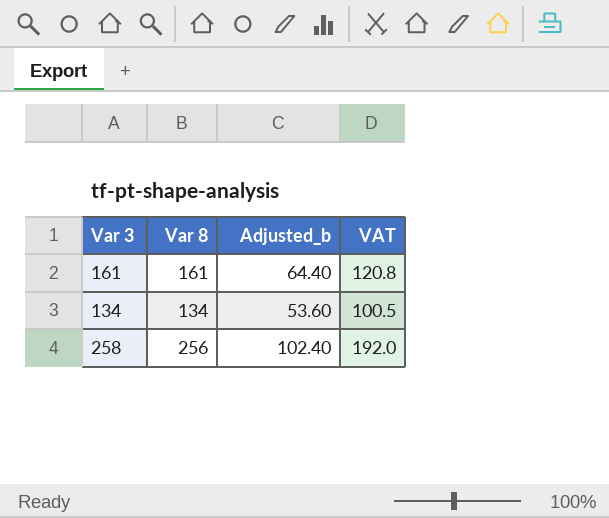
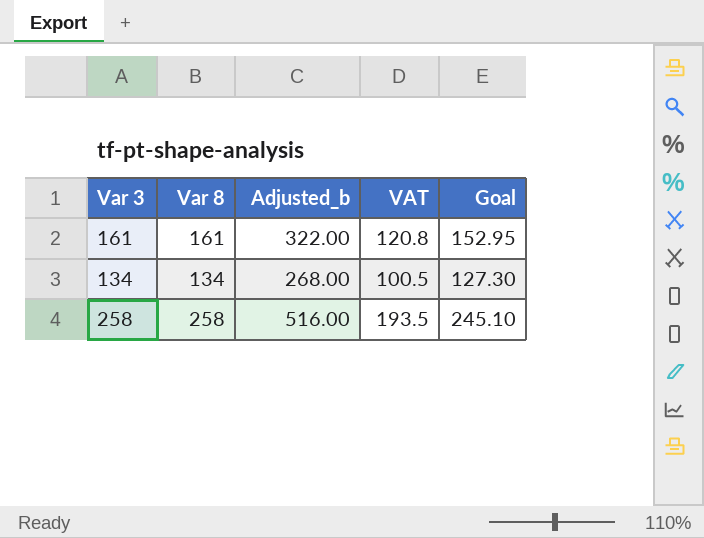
column Adjusted_b | formula: [Var 8] * 0.4 -> [Var 8] * 2
column Goal | formula: none -> [Var 8] * 0.95
258 | Var 8: 256 -> 258
258 | VAT: 192.0 -> 193.5

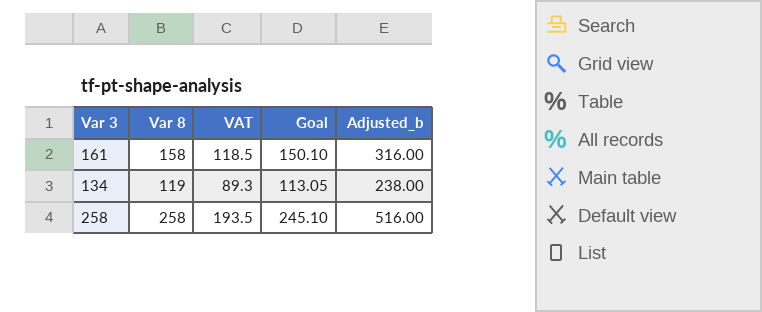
column Adjusted_b | position: 3 -> 5
161 | Var 8: 161 -> 158
161 | VAT: 120.8 -> 118.5
161 | Goal: 152.95 -> 150.10
161 | Adjusted_b: 322.00 -> 316.00
134 | Var 8: 134 -> 119
134 | VAT: 100.5 -> 89.3
134 | Goal: 127.30 -> 113.05
134 | Adjusted_b: 268.00 -> 238.00

